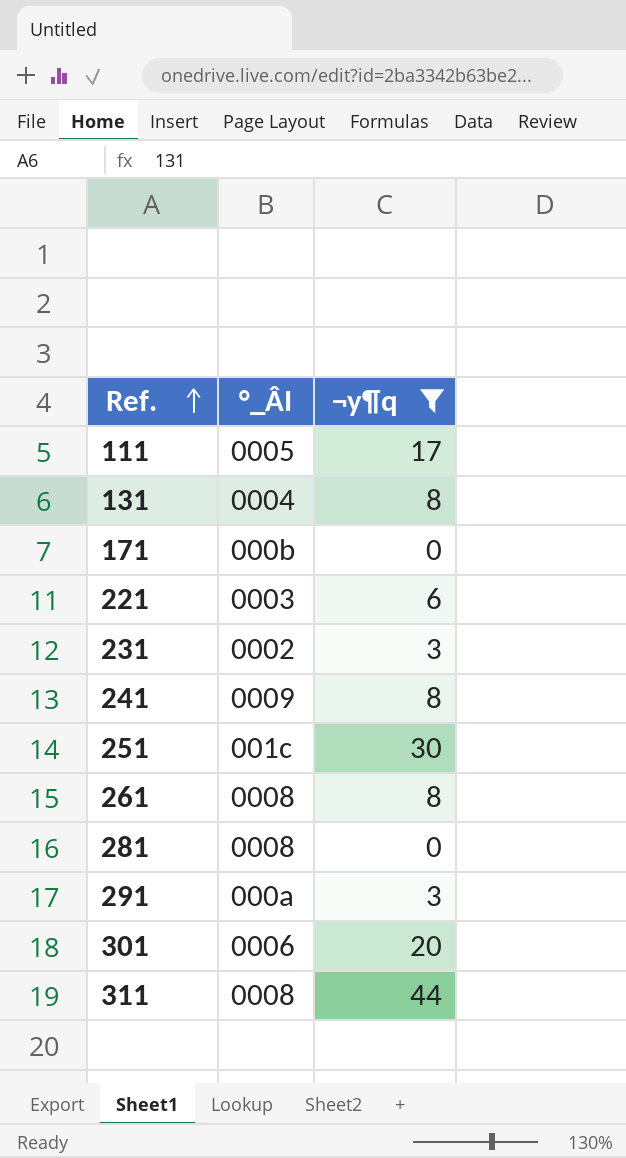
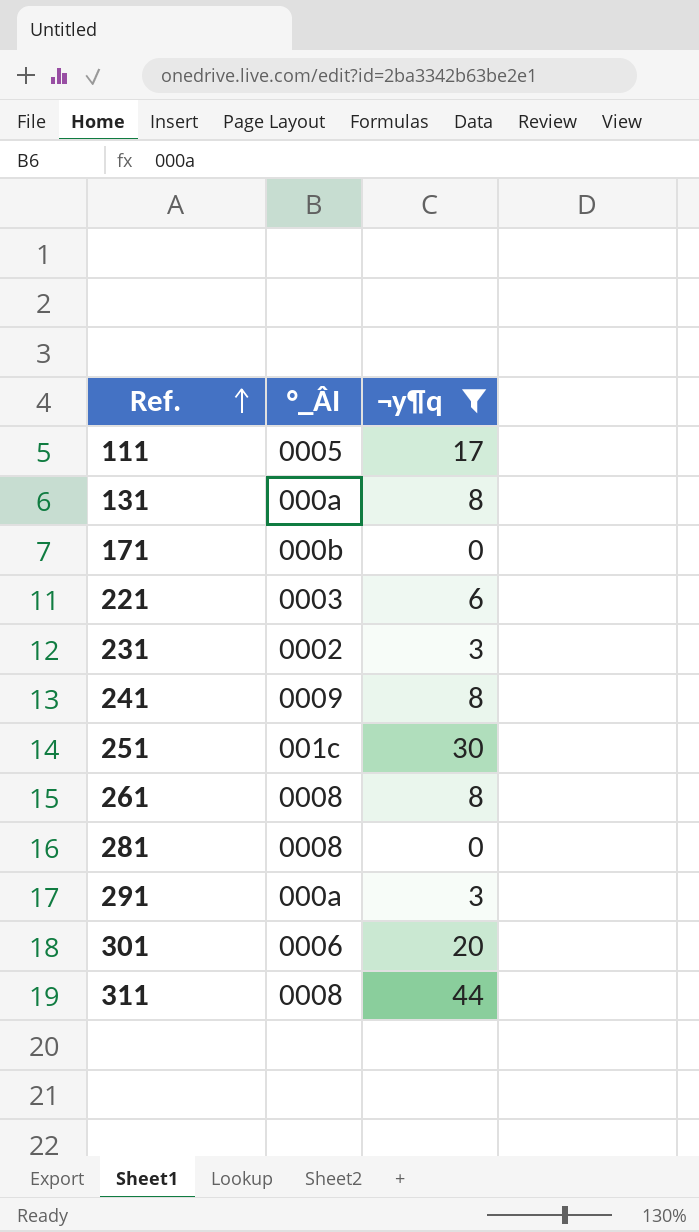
131 | °_ÂI: 0004 -> 000a

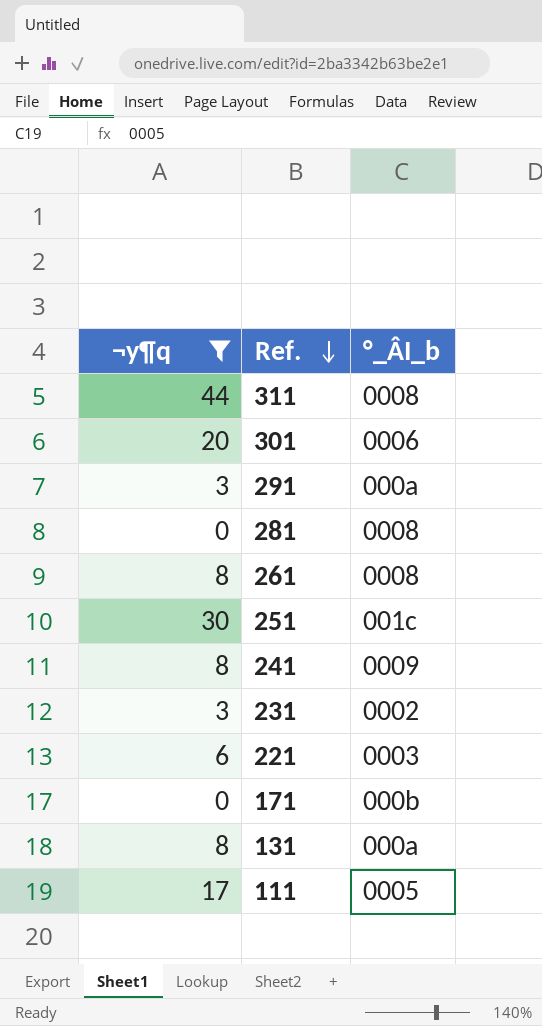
row order: Ref. ascending -> Ref. descending
column ¬y¶q | position: 3 -> 1
column name: °_ÂI -> °_ÂI_b

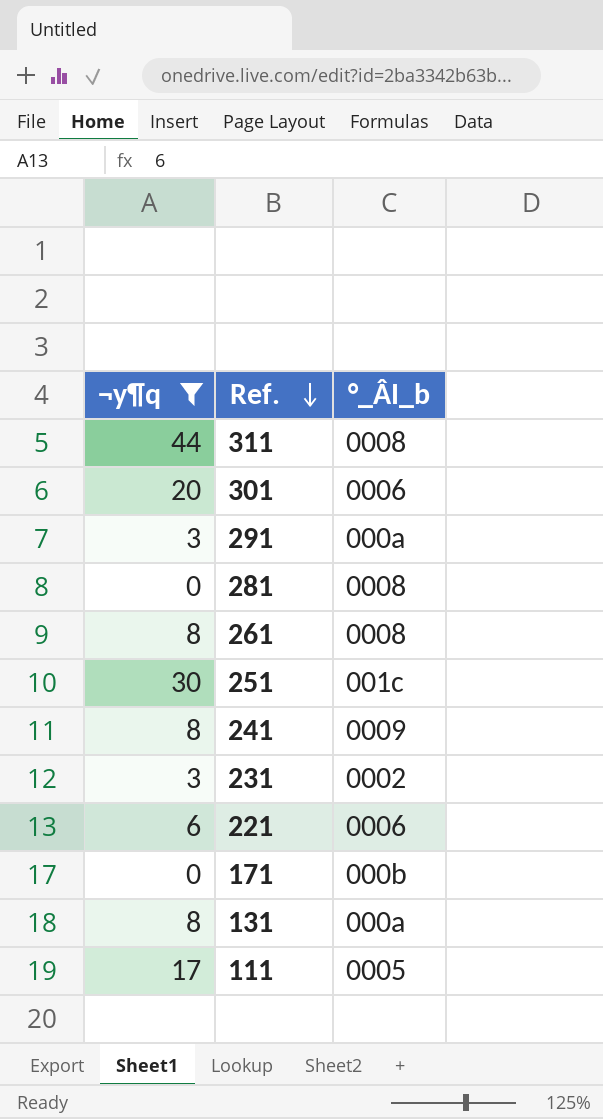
221 | °_ÂI_b: 0003 -> 0006

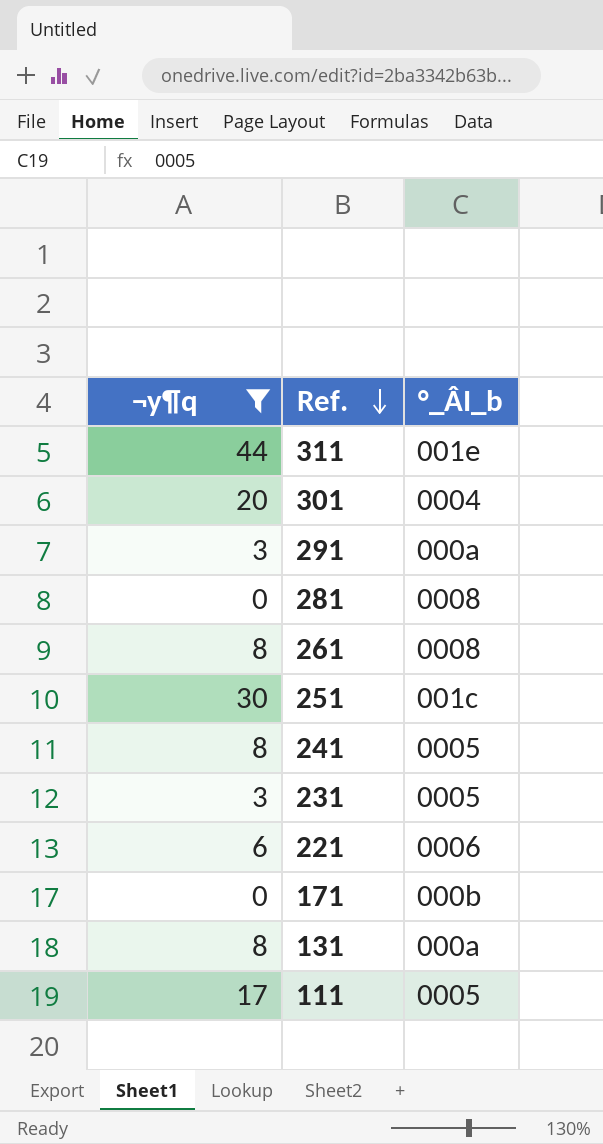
311 | °_ÂI_b: 0008 -> 001e
301 | °_ÂI_b: 0006 -> 0004
241 | °_ÂI_b: 0009 -> 0005
231 | °_ÂI_b: 0002 -> 0005

